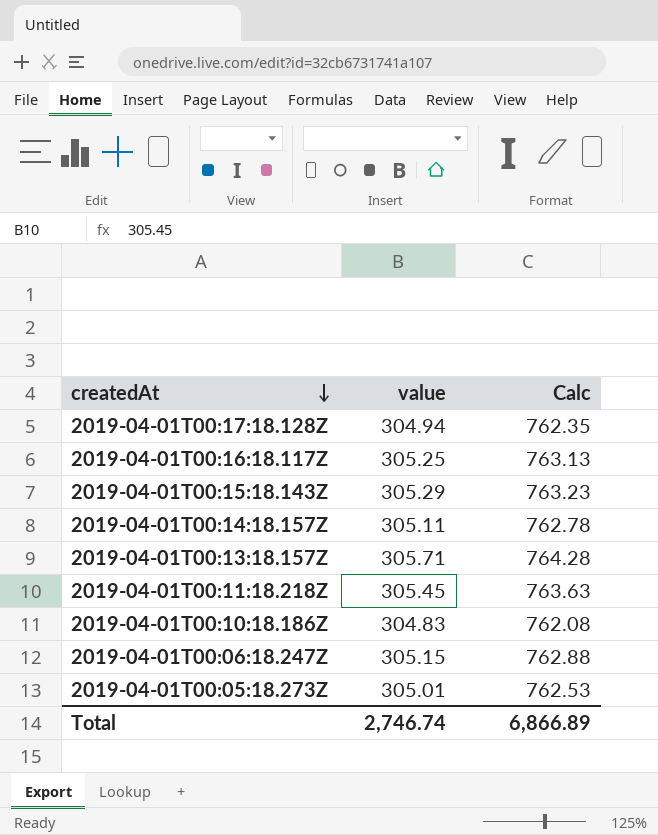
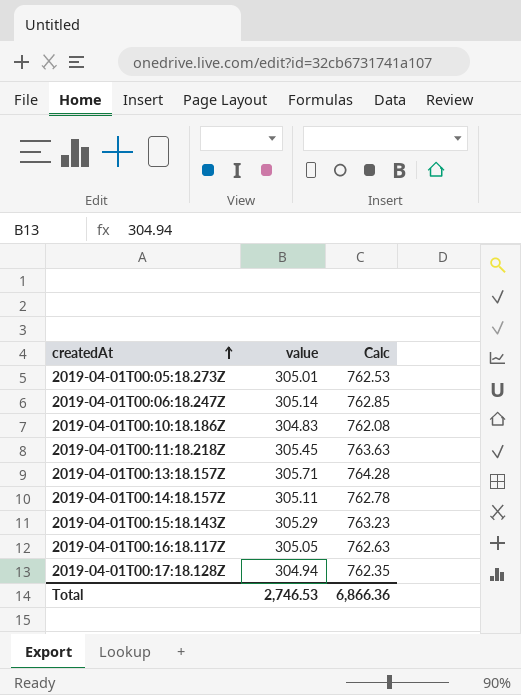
row order: createdAt descending -> createdAt ascending
2019-04-01T00:06:18.247Z | value: 305.15 -> 305.14
2019-04-01T00:06:18.247Z | Calc: 762.88 -> 762.85
2019-04-01T00:16:18.117Z | value: 305.25 -> 305.05
2019-04-01T00:16:18.117Z | Calc: 763.13 -> 762.63
Total | value: 2,746.74 -> 2,746.53
Total | Calc: 6,866.89 -> 6,866.36

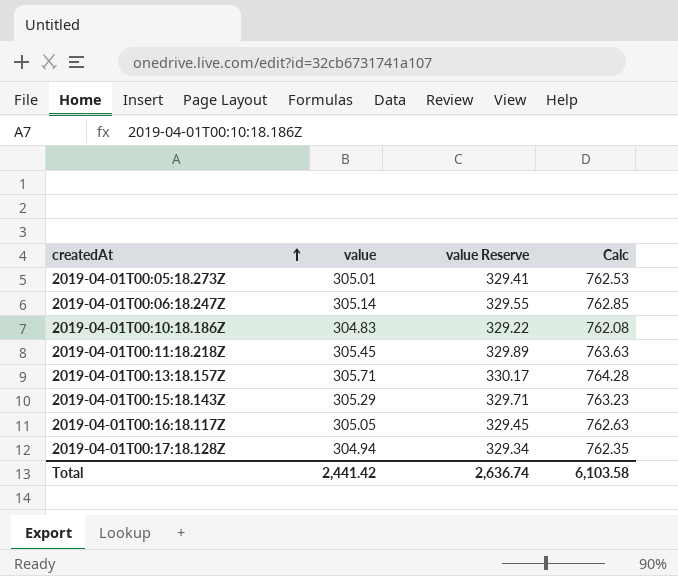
column value Reserve | formula: none -> [value] * 1.08
row 2019-04-01T00:14:18.157Z: 305.11 | 762.78 -> none
Total | value: 2,746.53 -> 2,441.42
Total | Calc: 6,866.36 -> 6,103.58

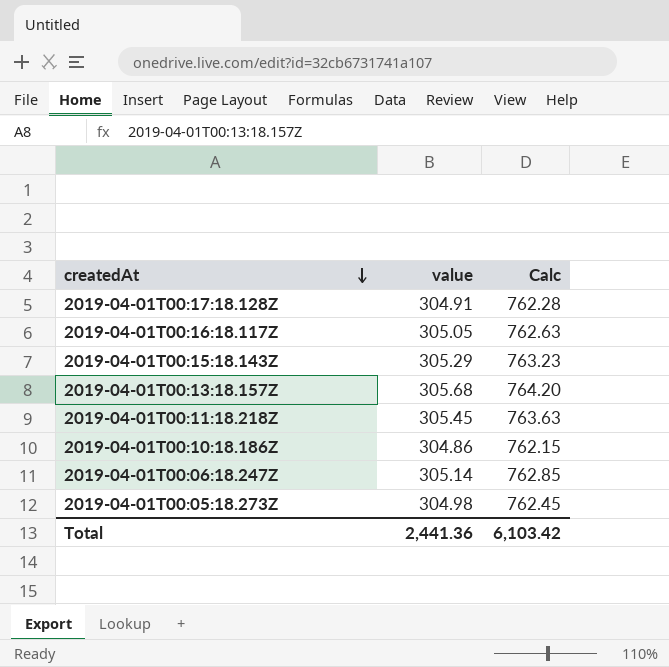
row order: createdAt ascending -> createdAt descending
column value Reserve | formula: [value] * 1.08 -> none
2019-04-01T00:17:18.128Z | value: 304.94 -> 304.91
2019-04-01T00:17:18.128Z | Calc: 762.35 -> 762.28
2019-04-01T00:13:18.157Z | value: 305.71 -> 305.68
2019-04-01T00:13:18.157Z | Calc: 764.28 -> 764.20
2019-04-01T00:10:18.186Z | value: 304.83 -> 304.86
2019-04-01T00:10:18.186Z | Calc: 762.08 -> 762.15
2019-04-01T00:05:18.273Z | value: 305.01 -> 304.98
2019-04-01T00:05:18.273Z | Calc: 762.53 -> 762.45
Total | value: 2,441.42 -> 2,441.36
Total | Calc: 6,103.58 -> 6,103.42

